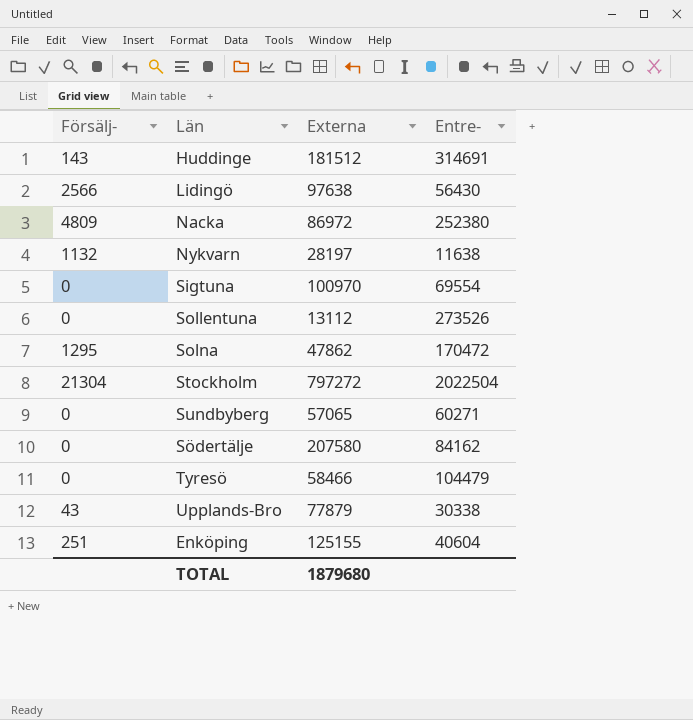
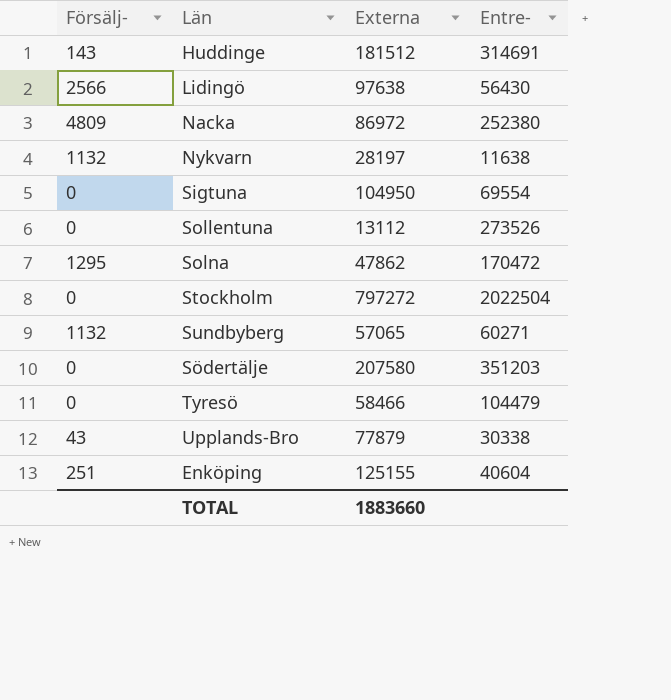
Sigtuna | Externa: 100970 -> 104950
Stockholm | Försälj-: 21304 -> 0
Sundbyberg | Försälj-: 0 -> 1132
Södertälje | Entre-: 84162 -> 351203
TOTAL | Externa: 1879680 -> 1883660

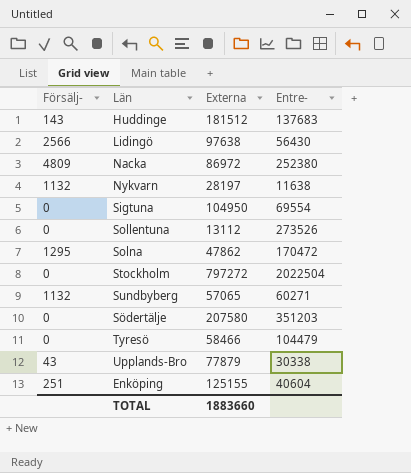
Huddinge | Entre-: 314691 -> 137683

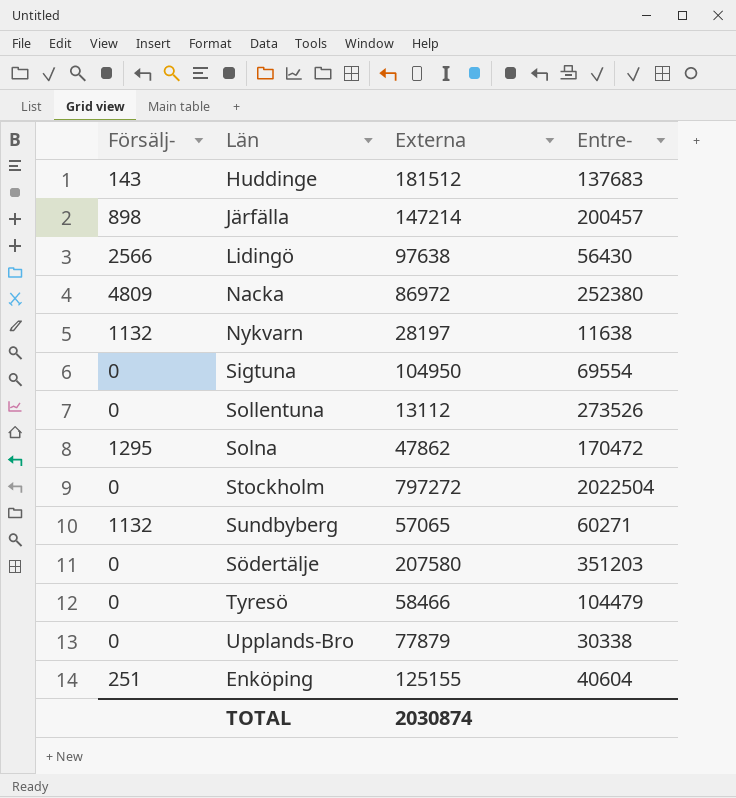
row Järfälla: none -> 898 | 147214 | 200457
Upplands-Bro | Försälj-: 43 -> 0
TOTAL | Externa: 1883660 -> 2030874

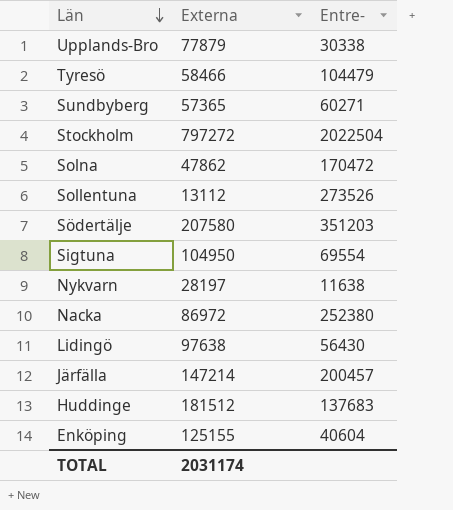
row order: none -> Län descending
column Försälj- | position: 1 -> none
Sundbyberg | Externa: 57065 -> 57365
TOTAL | Externa: 2030874 -> 2031174

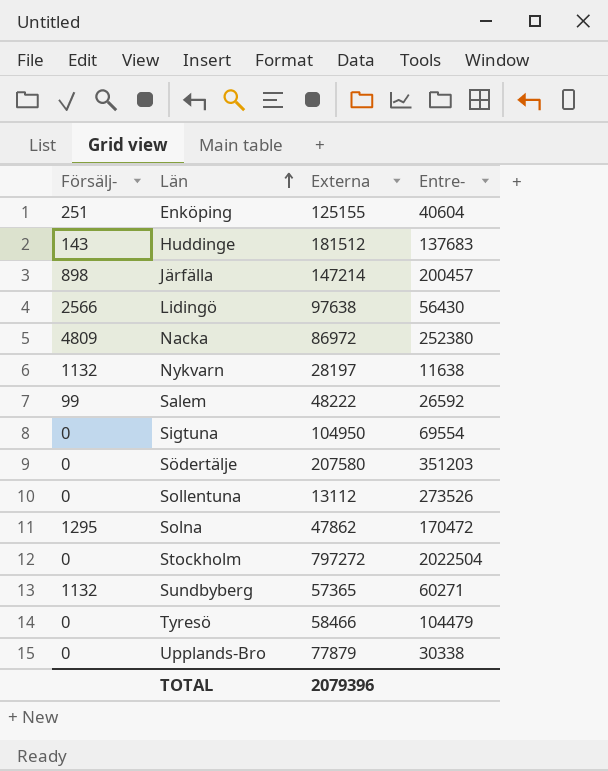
row order: Län descending -> Län ascending
column Försälj- | position: none -> 1
row Salem: none -> 99 | 48222 | 26592
TOTAL | Externa: 2031174 -> 2079396

